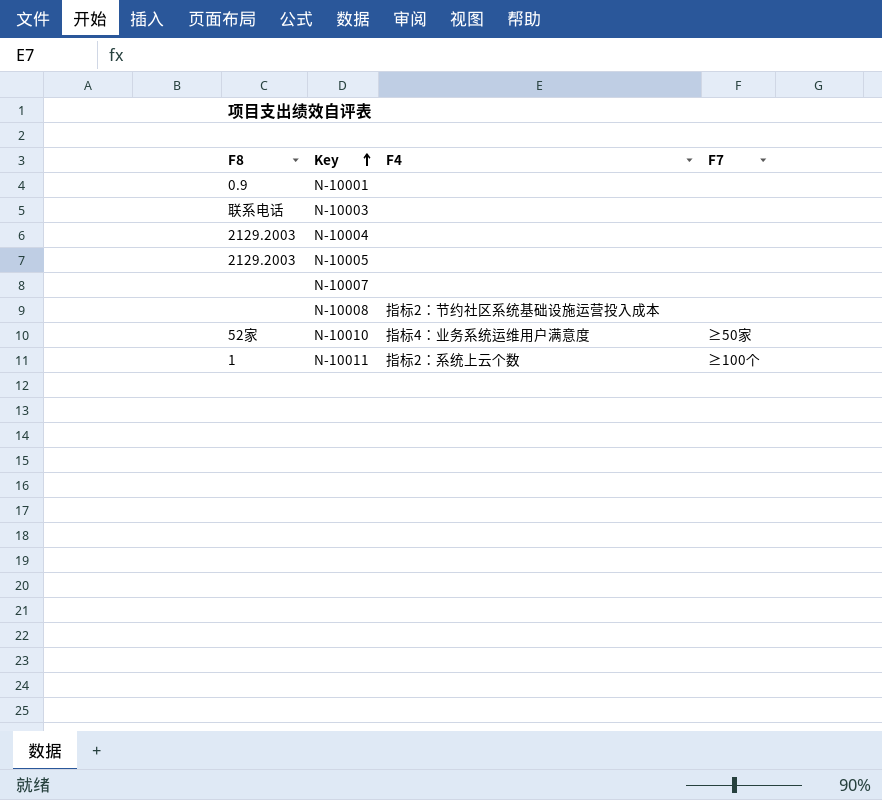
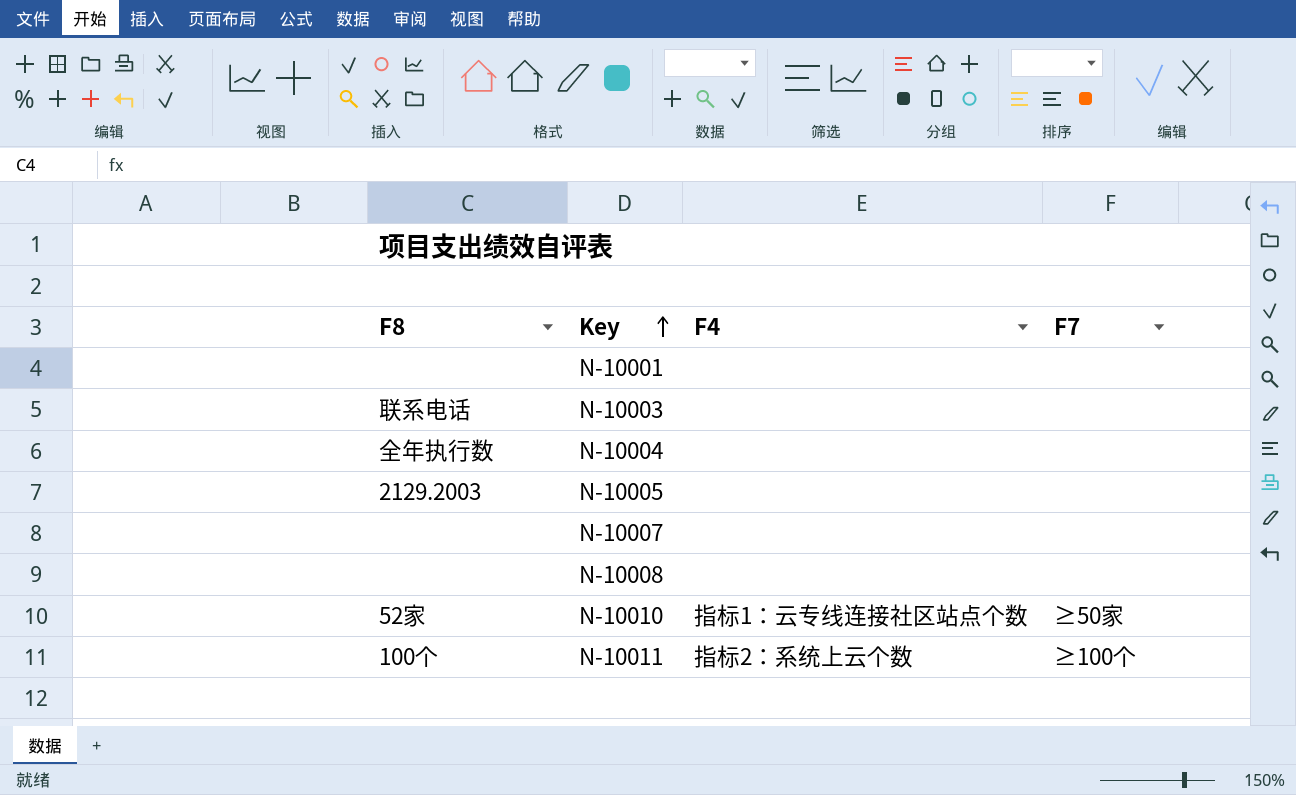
N-10001 | F8: 0.9 -> none
N-10004 | F8: 2129.2003 -> 全年执行数
N-10008 | F4: 指标2：节约社区系统基础设施运营投入成本 -> none
N-10010 | F4: 指标4：业务系统运维用户满意度 -> 指标1：云专线连接社区站点个数
N-10011 | F8: 1 -> 100个

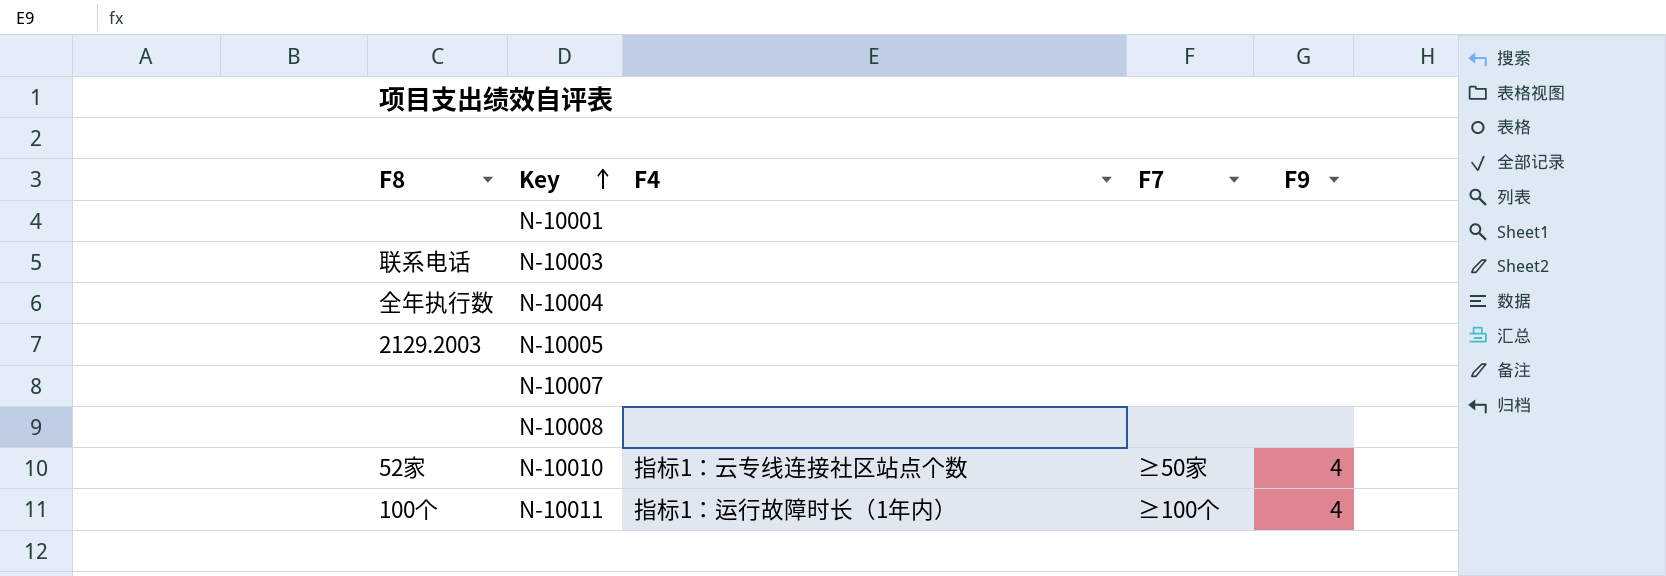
column F9 | position: none -> 5
N-10011 | F4: 指标2：系统上云个数 -> 指标1：运行故障时长（1年内）

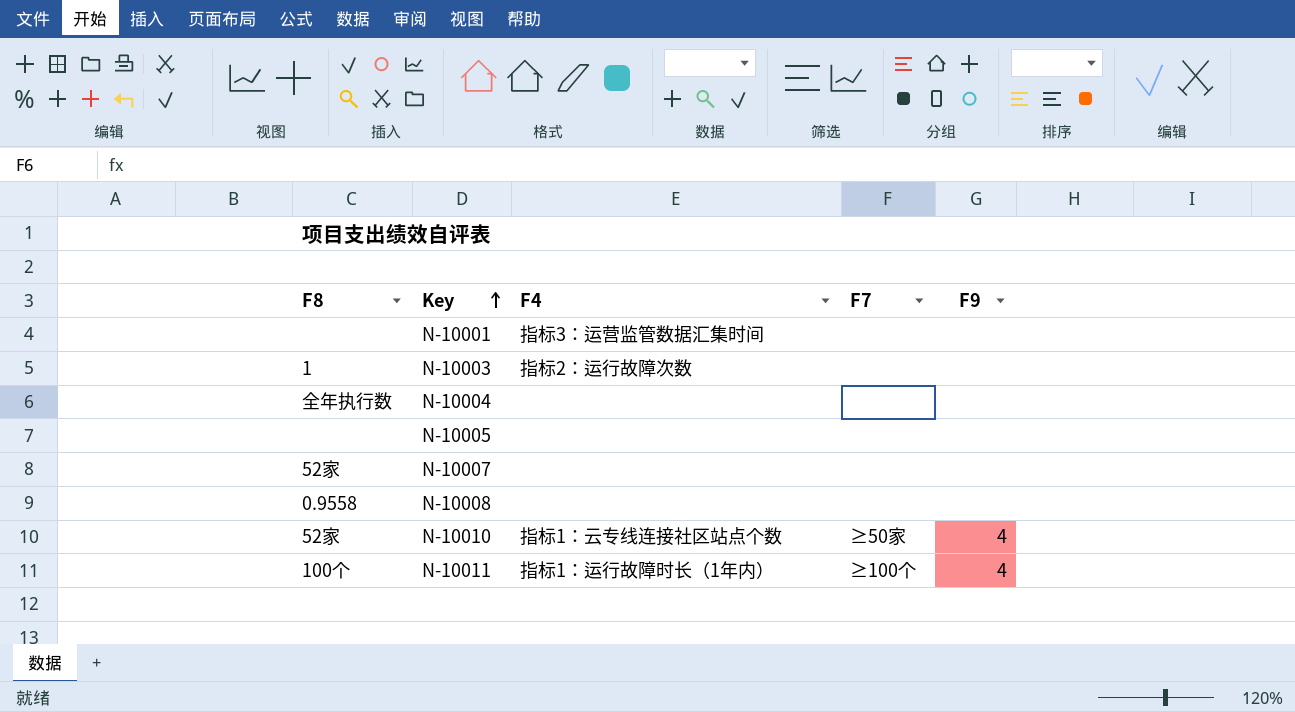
N-10001 | F4: none -> 指标3：运营监管数据汇集时间
N-10003 | F8: 联系电话 -> 1
N-10003 | F4: none -> 指标2：运行故障次数
N-10005 | F8: 2129.2003 -> none
N-10007 | F8: none -> 52家
N-10008 | F8: none -> 0.9558

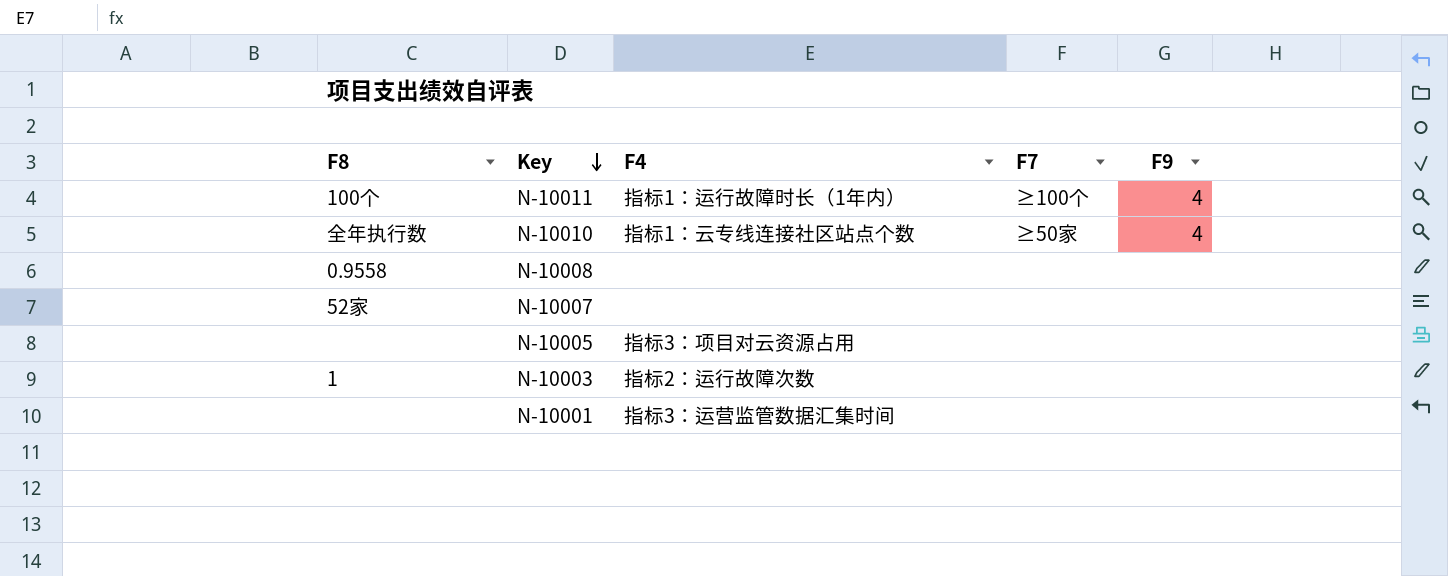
row order: Key ascending -> Key descending
row N-10004: 全年执行数 | none | none | none -> none
N-10010 | F8: 52家 -> 全年执行数
N-10005 | F4: none -> 指标3：项目对云资源占用

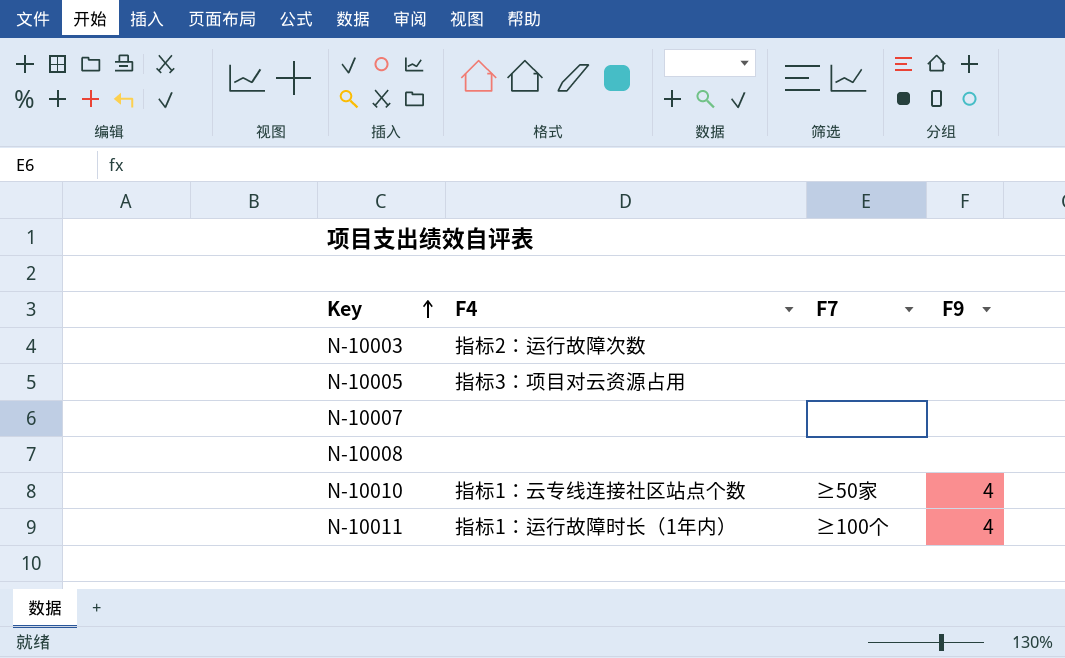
row order: Key descending -> Key ascending
column F8 | position: 1 -> none
row N-10001: none | 指标3：运营监管数据汇集时间 | none | none -> none

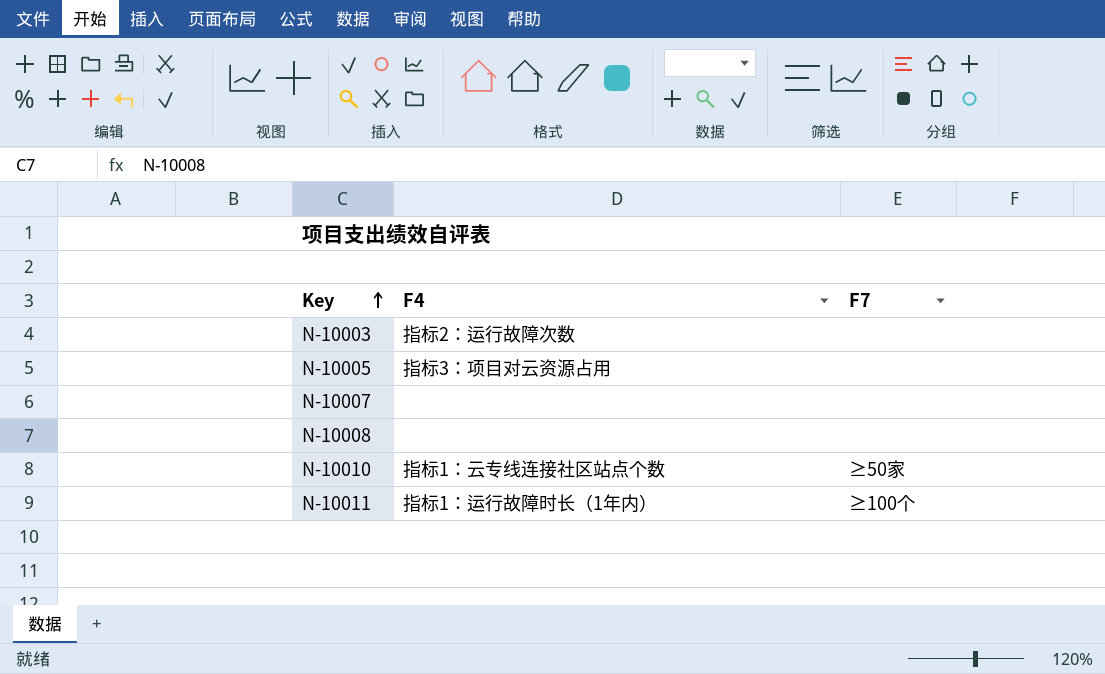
column F9 | position: 4 -> none

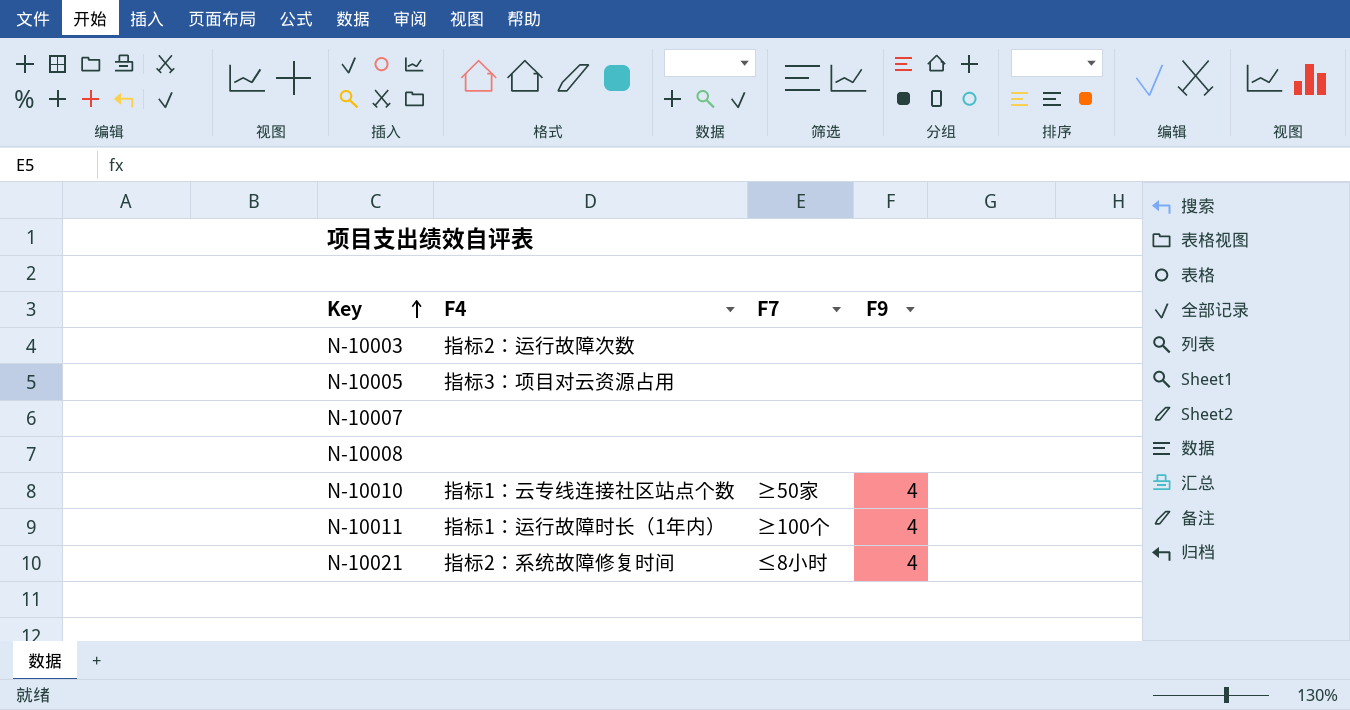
column F9 | position: none -> 4
row N-10021: none -> 指标2：系统故障修复时间 | ≤8小时 | 4

